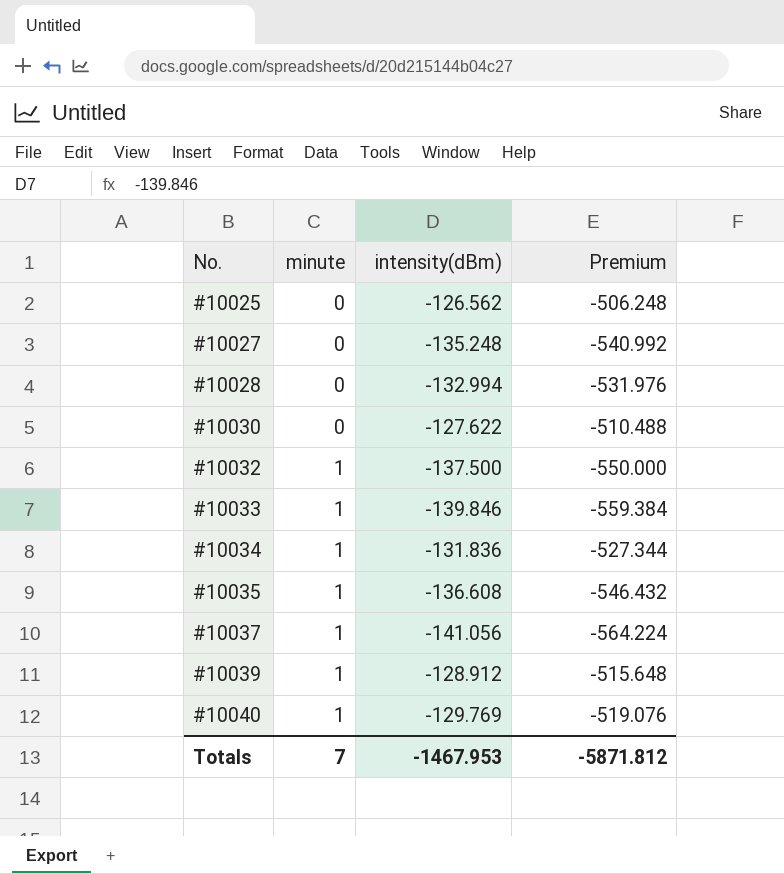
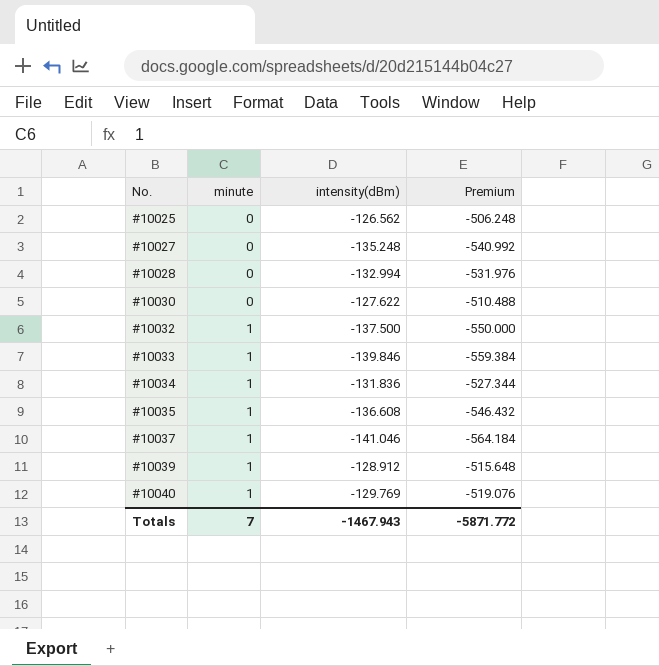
#10037 | intensity(dBm): -141.056 -> -141.046
#10037 | Premium: -564.224 -> -564.184
Totals | intensity(dBm): -1467.953 -> -1467.943
Totals | Premium: -5871.812 -> -5871.772

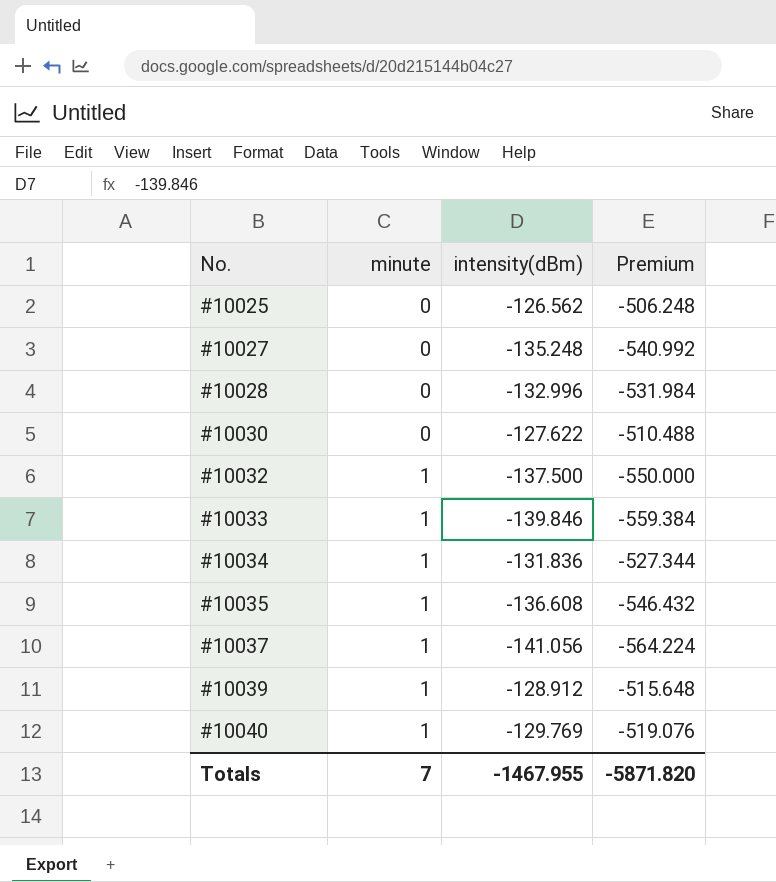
#10028 | intensity(dBm): -132.994 -> -132.996
#10028 | Premium: -531.976 -> -531.984
#10037 | intensity(dBm): -141.046 -> -141.056
#10037 | Premium: -564.184 -> -564.224
Totals | intensity(dBm): -1467.943 -> -1467.955
Totals | Premium: -5871.772 -> -5871.820

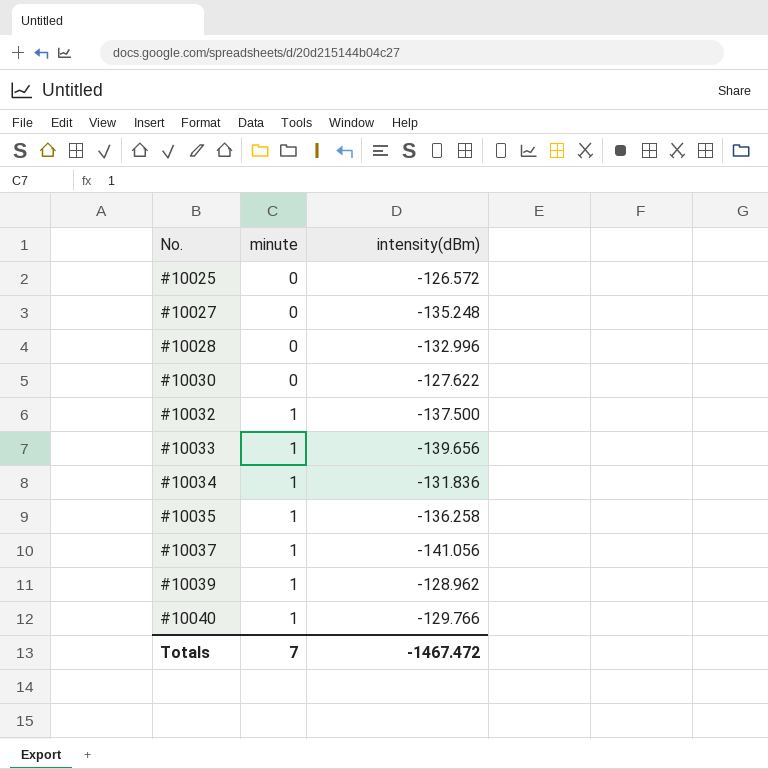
column Premium | formula: [intensity(dBm)] * 4 -> none
#10025 | intensity(dBm): -126.562 -> -126.572
#10033 | intensity(dBm): -139.846 -> -139.656
#10035 | intensity(dBm): -136.608 -> -136.258
#10039 | intensity(dBm): -128.912 -> -128.962
#10040 | intensity(dBm): -129.769 -> -129.766
Totals | intensity(dBm): -1467.955 -> -1467.472

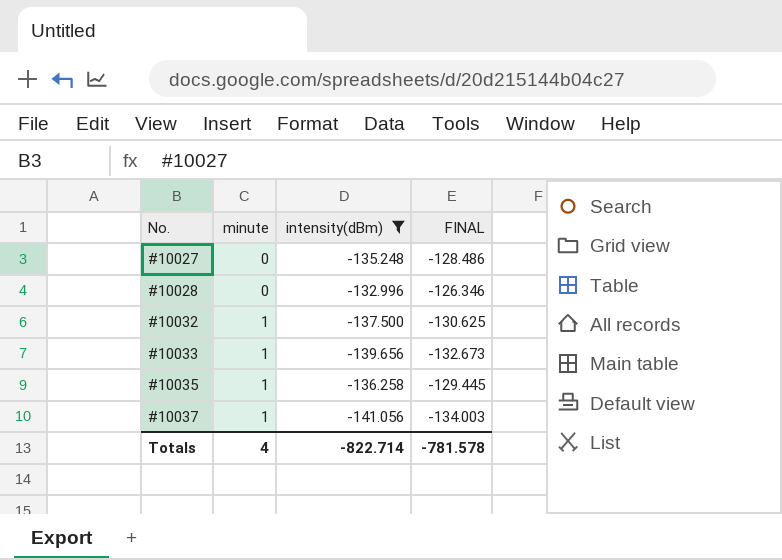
filter: none -> intensity(dBm) <= -132.996
column FINAL | formula: none -> [intensity(dBm)] * 0.95
Totals | minute: 7 -> 4
Totals | intensity(dBm): -1467.472 -> -822.714

